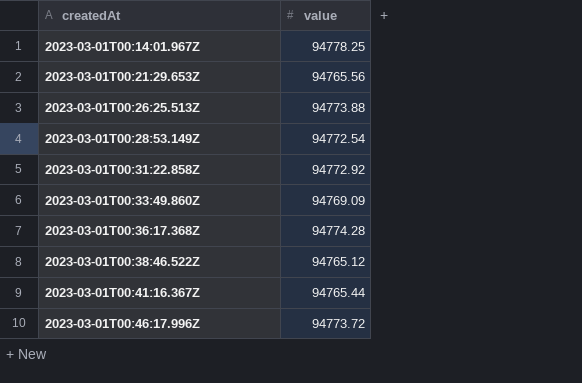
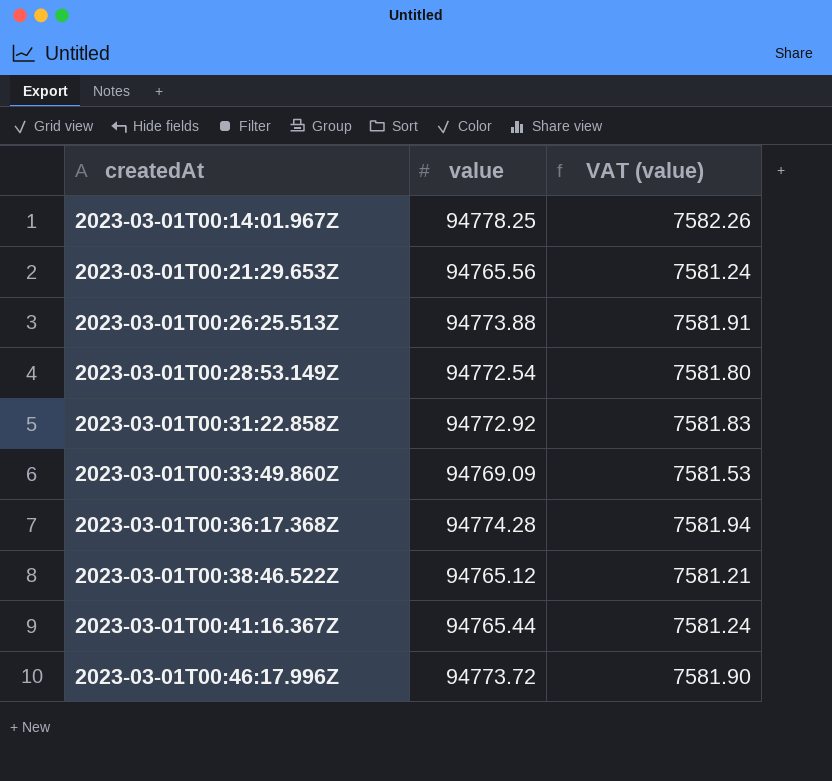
column VAT (value) | formula: none -> [value] * 0.08

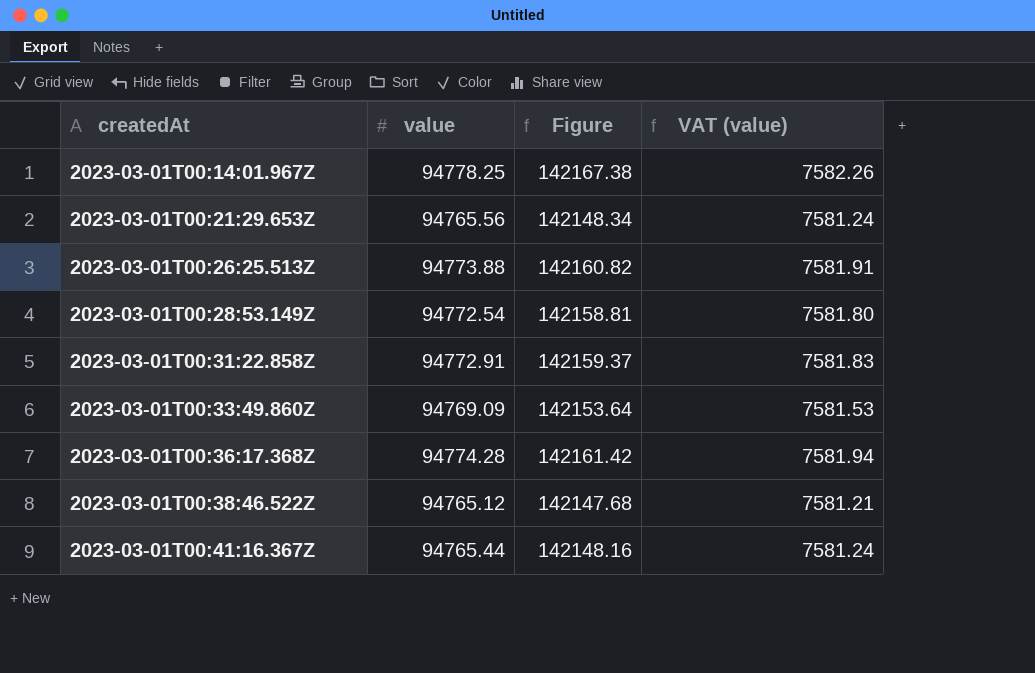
column Figure | formula: none -> [value] * 1.5
row 2023-03-01T00:46:17.996Z: 94773.72 | 7581.90 -> none
2023-03-01T00:31:22.858Z | value: 94772.92 -> 94772.91

